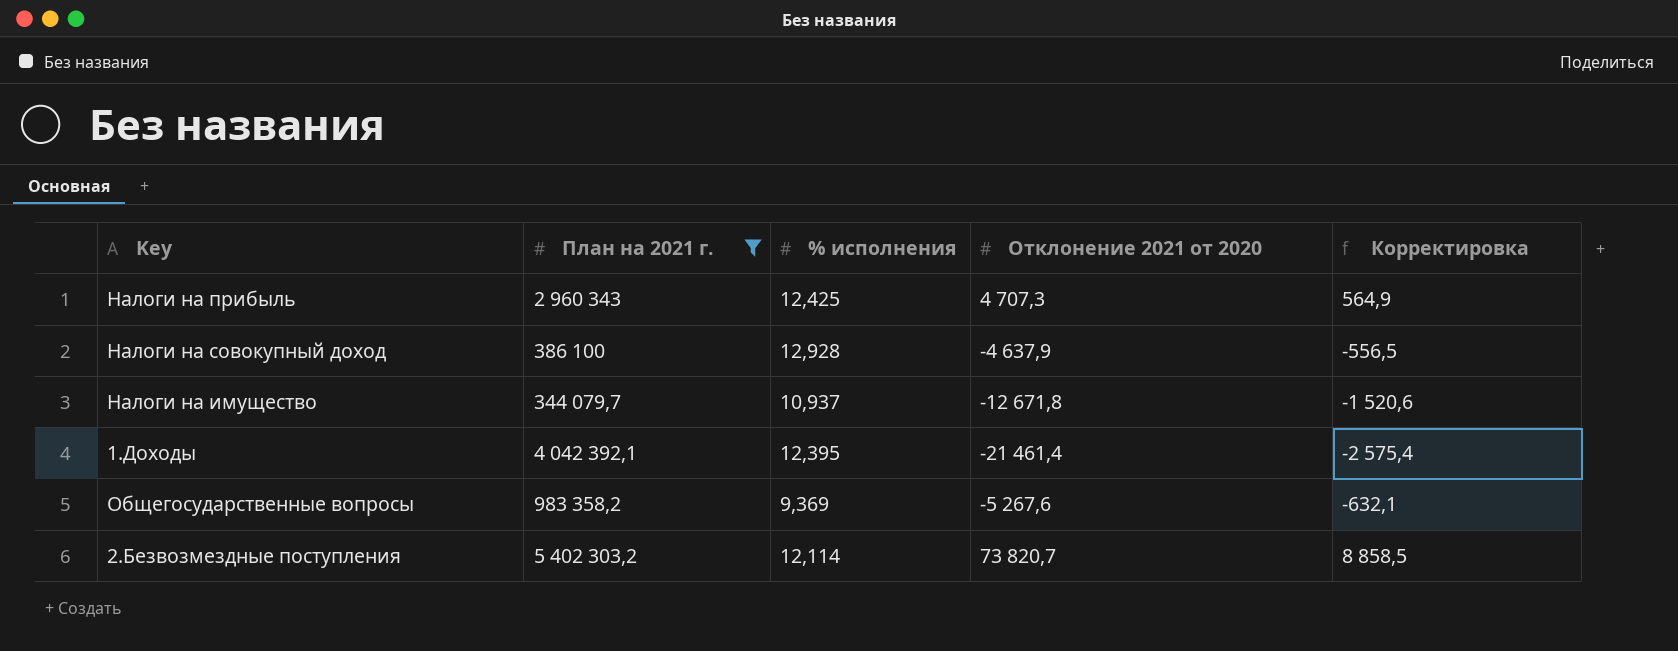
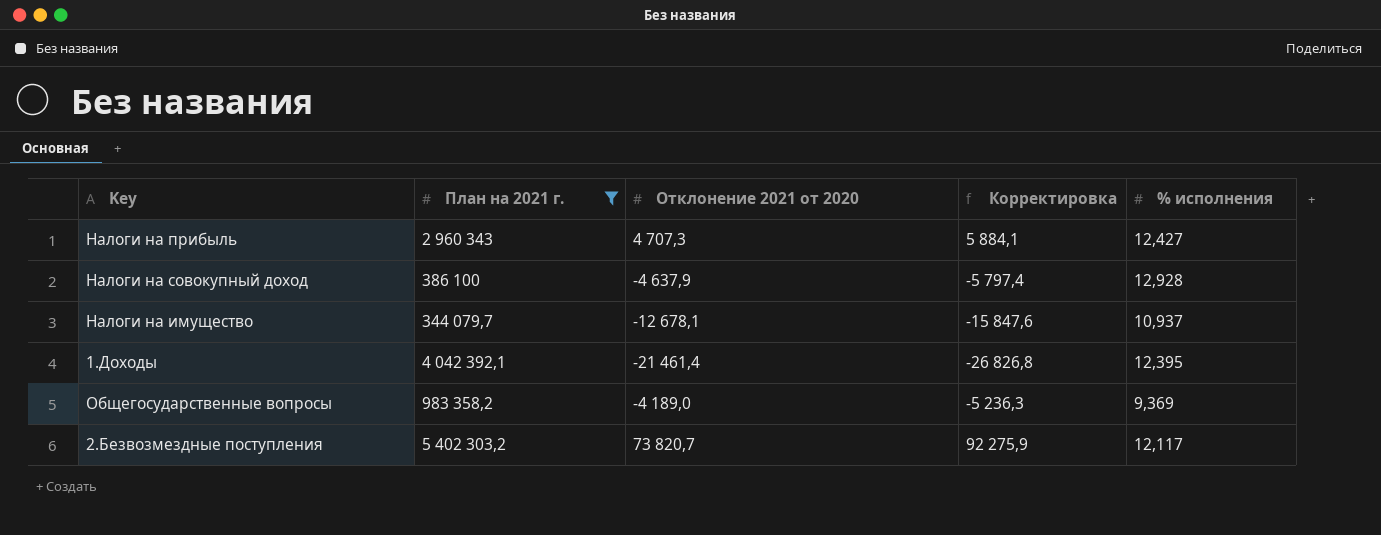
column Корректировка | formula: [Отклонение 2021 от 2020] * 0,12 -> [Отклонение 2021 от 2020] * 1,25
column % исполнения | position: 3 -> 5
Налоги на прибыль | % исполнения: 12,425 -> 12,427
Налоги на имущество | Отклонение 2021 от 2020: -12 671,8 -> -12 678,1
Общегосударственные вопросы | Отклонение 2021 от 2020: -5 267,6 -> -4 189,0
2.Безвозмездные поступления | % исполнения: 12,114 -> 12,117

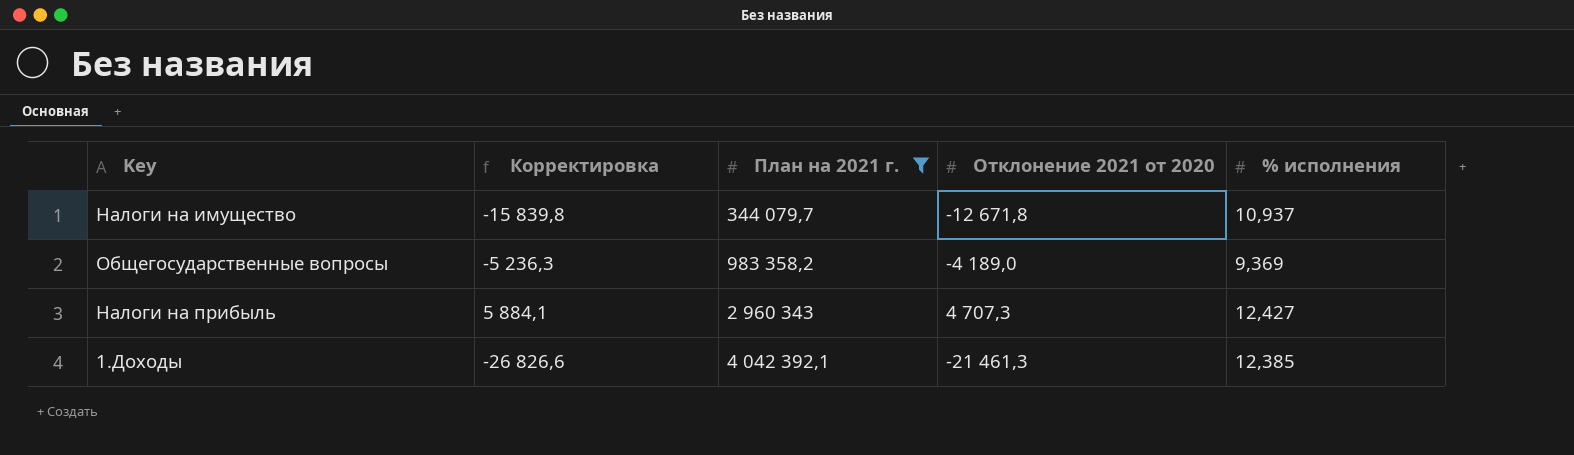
row order: none -> План на 2021 г. ascending
column Корректировка | position: 4 -> 2
row Налоги на совокупный доход: 386 100 | -4 637,9 | -5 797,4 | 12,928 -> none
row 2.Безвозмездные поступления: 5 402 303,2 | 73 820,7 | 92 275,9 | 12,117 -> none
Налоги на имущество | Корректировка: -15 847,6 -> -15 839,8
Налоги на имущество | Отклонение 2021 от 2020: -12 678,1 -> -12 671,8
1.Доходы | Корректировка: -26 826,8 -> -26 826,6
1.Доходы | Отклонение 2021 от 2020: -21 461,4 -> -21 461,3
1.Доходы | % исполнения: 12,395 -> 12,385

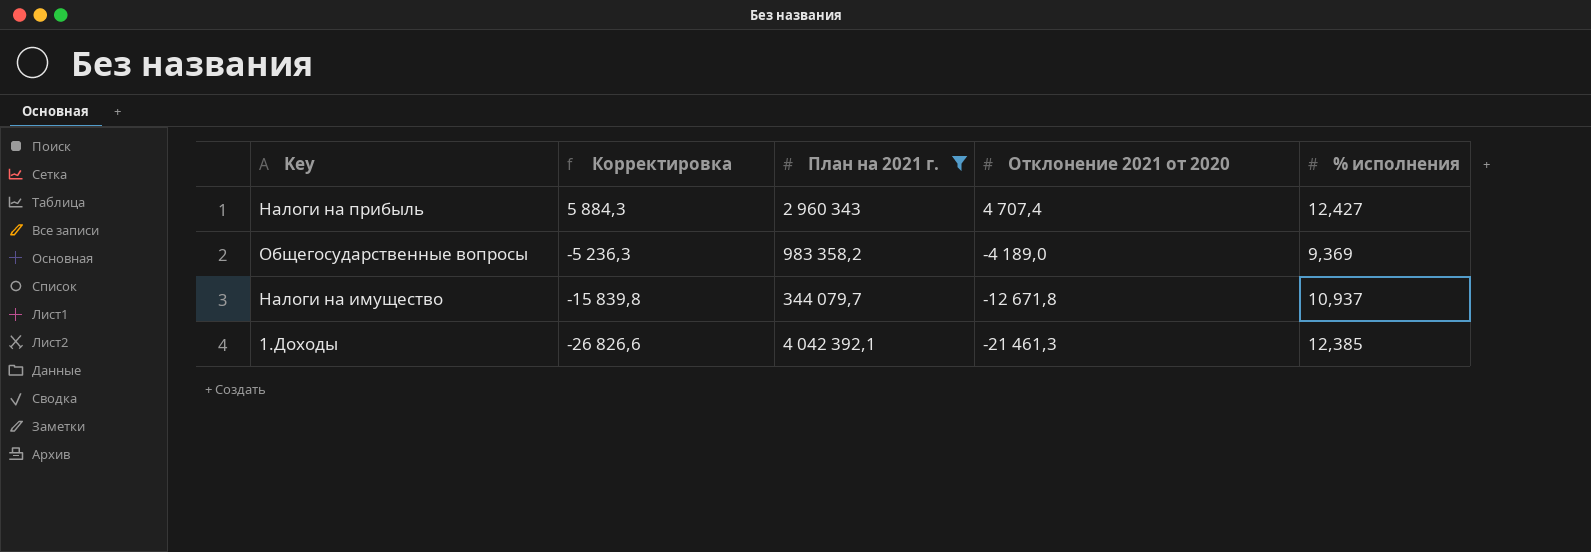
row order: План на 2021 г. ascending -> Корректировка descending
Налоги на прибыль | Корректировка: 5 884,1 -> 5 884,3
Налоги на прибыль | Отклонение 2021 от 2020: 4 707,3 -> 4 707,4

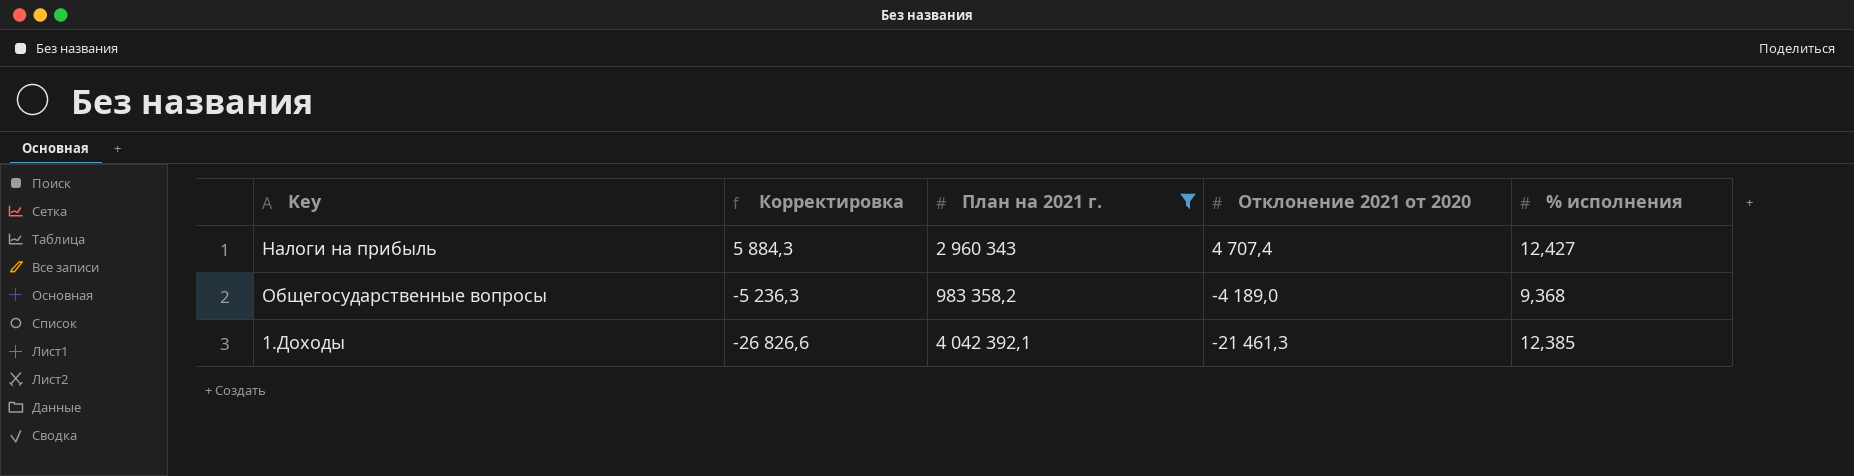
row Налоги на имущество: -15 839,8 | 344 079,7 | -12 671,8 | 10,937 -> none
Общегосударственные вопросы | % исполнения: 9,369 -> 9,368

